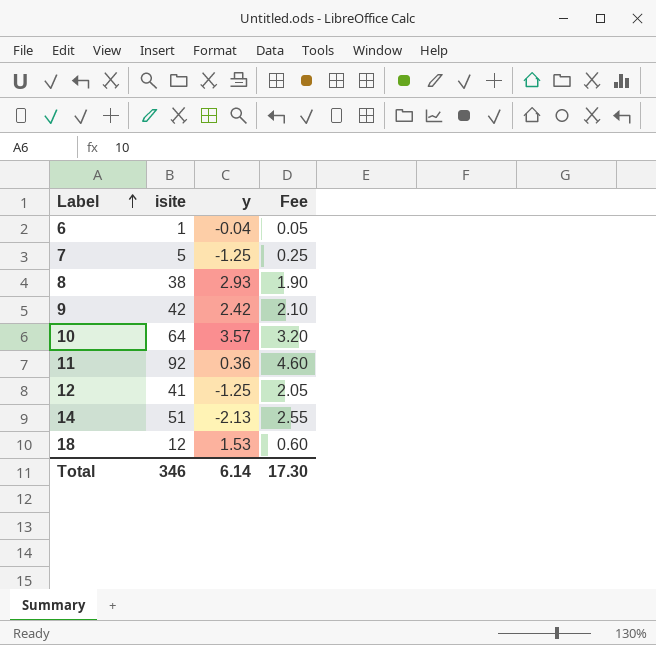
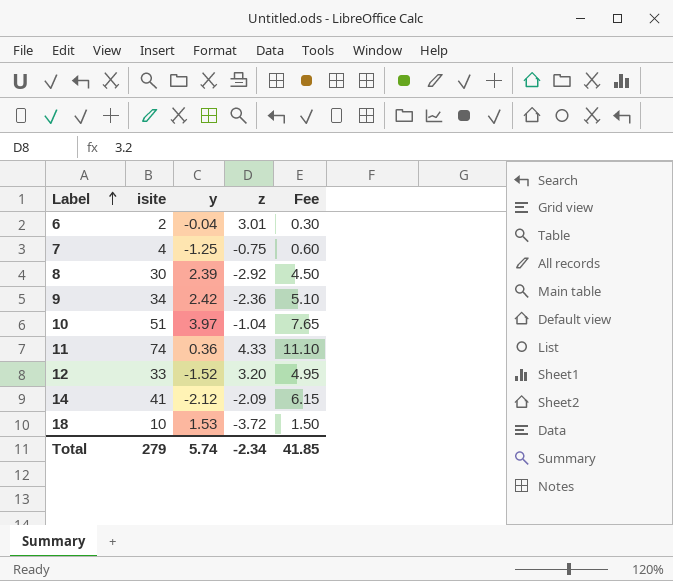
column z | position: none -> 4
column Fee | formula: [isite] * 0.05 -> [isite] * 0.15
6 | isite: 1 -> 2
7 | isite: 5 -> 4
8 | isite: 38 -> 30
8 | y: 2.93 -> 2.39
9 | isite: 42 -> 34
10 | isite: 64 -> 51
10 | y: 3.57 -> 3.97
11 | isite: 92 -> 74
12 | isite: 41 -> 33
12 | y: -1.25 -> -1.52
14 | isite: 51 -> 41
14 | y: -2.13 -> -2.12
18 | isite: 12 -> 10
Total | isite: 346 -> 279
Total | y: 6.14 -> 5.74
Total | Fee: 17.30 -> 41.85

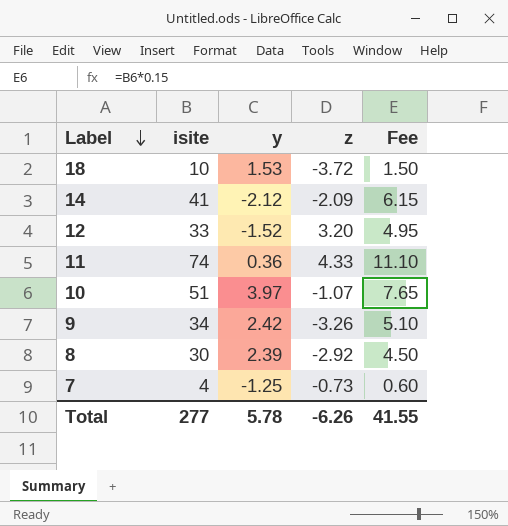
row order: Label ascending -> Label descending
row 6: 2 | -0.04 | 3.01 | 0.30 -> none
10 | z: -1.04 -> -1.07
9 | z: -2.36 -> -3.26
7 | z: -0.75 -> -0.73
Total | isite: 279 -> 277
Total | y: 5.74 -> 5.78
Total | z: -2.34 -> -6.26
Total | Fee: 41.85 -> 41.55

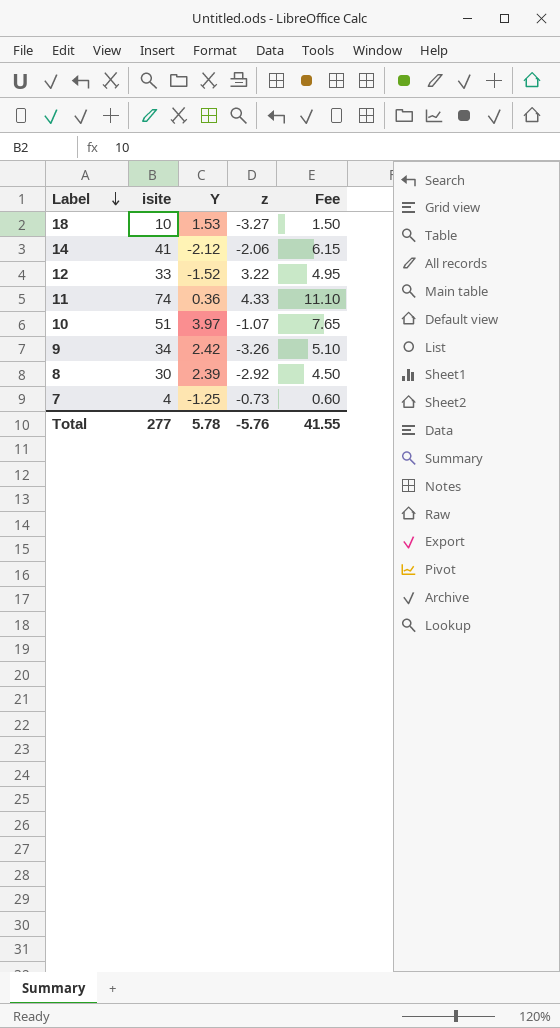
column name: y -> Y
18 | z: -3.72 -> -3.27
14 | z: -2.09 -> -2.06
12 | z: 3.20 -> 3.22
Total | z: -6.26 -> -5.76

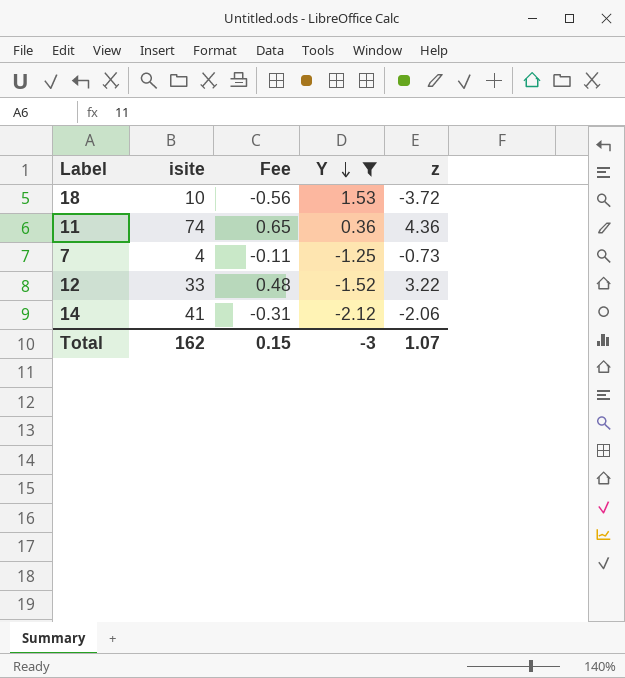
filter: none -> Y <= 1.53
row order: Label descending -> Y descending
column Fee | formula: [isite] * 0.15 -> [z] * 0.15
column Fee | position: 5 -> 3
18 | z: -3.27 -> -3.72
11 | z: 4.33 -> 4.36
Total | isite: 277 -> 162
Total | Fee: 41.55 -> 0.15
Total | Y: 5.78 -> -3
Total | z: -5.76 -> 1.07

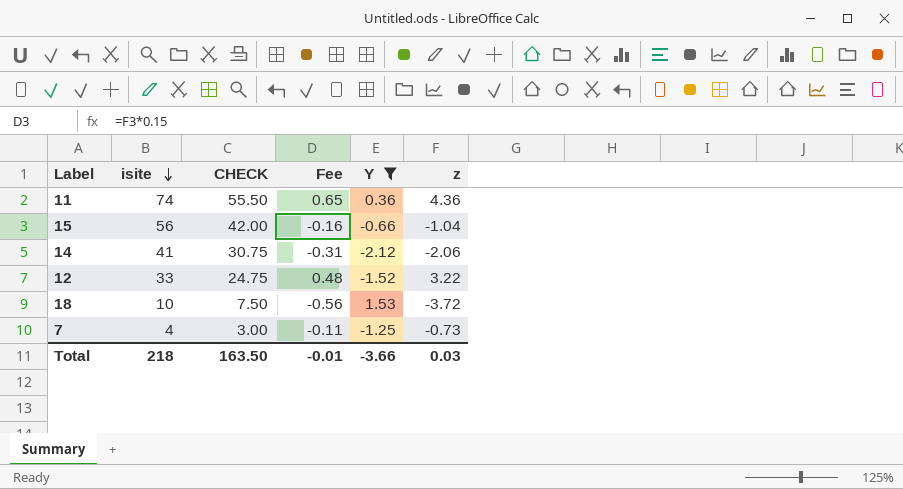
row order: Y descending -> isite descending
column CHECK | formula: none -> [isite] * 0.75
row 15: none -> 56 | 42.00 | -0.16 | -0.66 | -1.04
Total | isite: 162 -> 218
Total | Fee: 0.15 -> -0.01
Total | Y: -3 -> -3.66
Total | z: 1.07 -> 0.03

